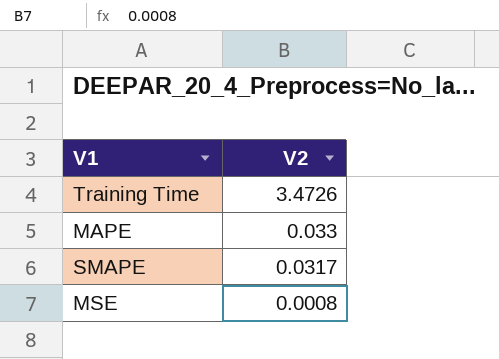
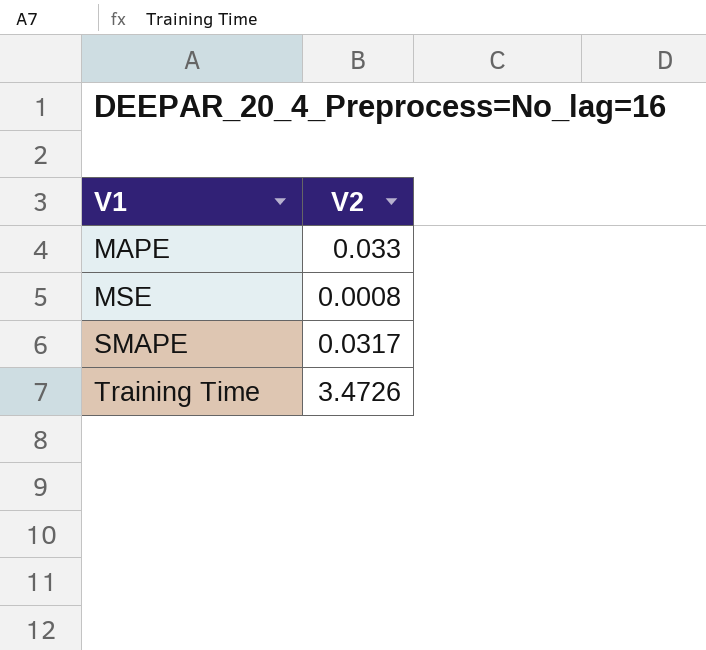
row order: V2 descending -> V1 ascending

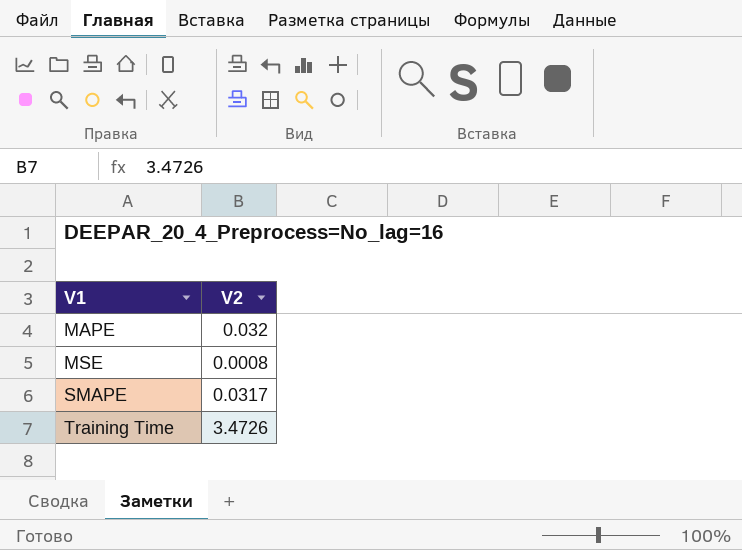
MAPE | V2: 0.033 -> 0.032

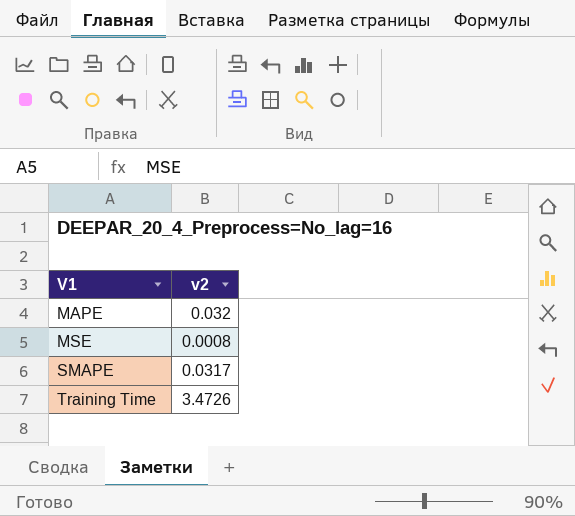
column name: V2 -> v2

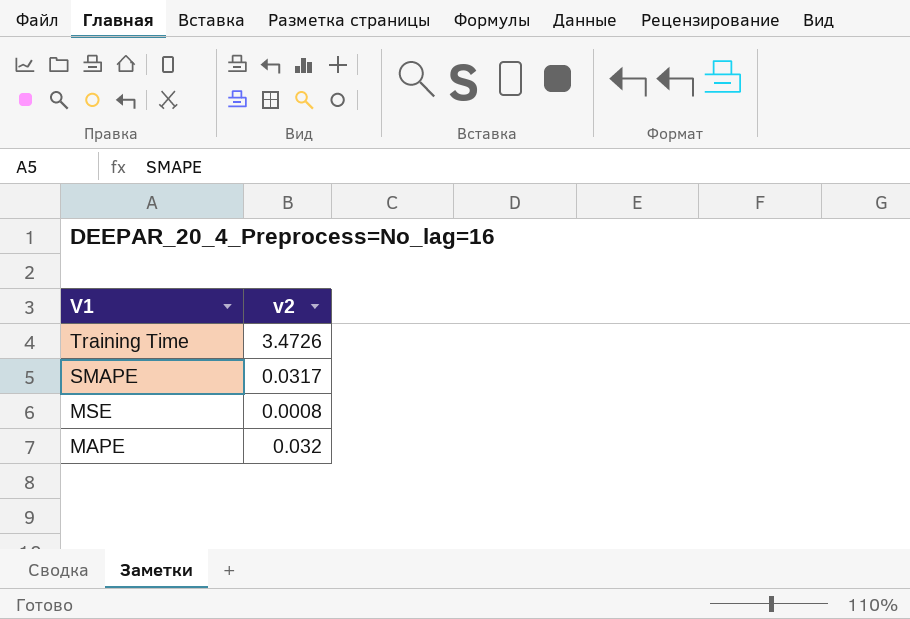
row order: V1 ascending -> V1 descending

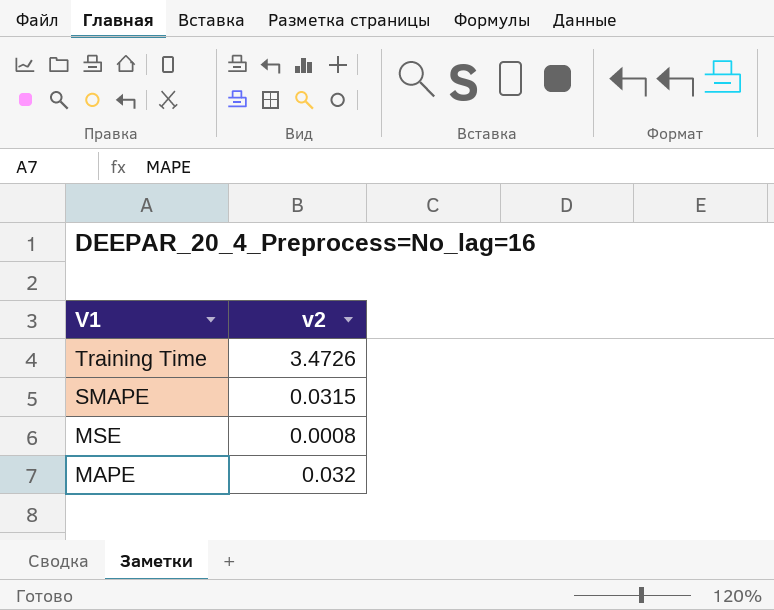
SMAPE | v2: 0.0317 -> 0.0315

